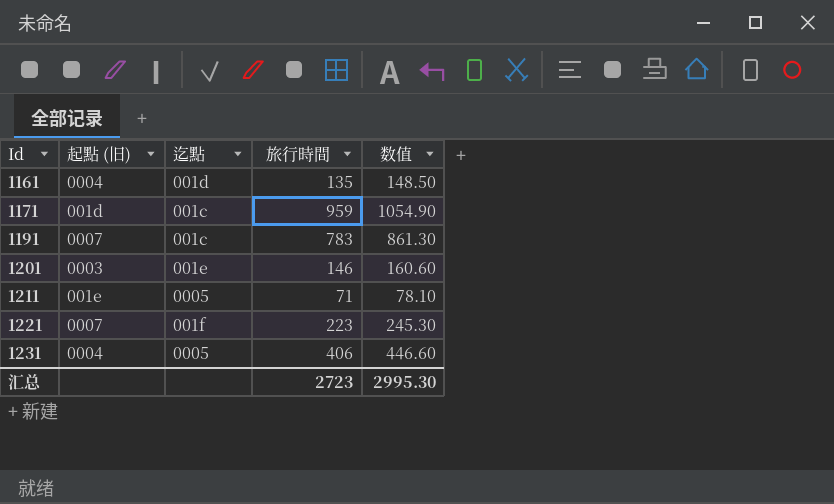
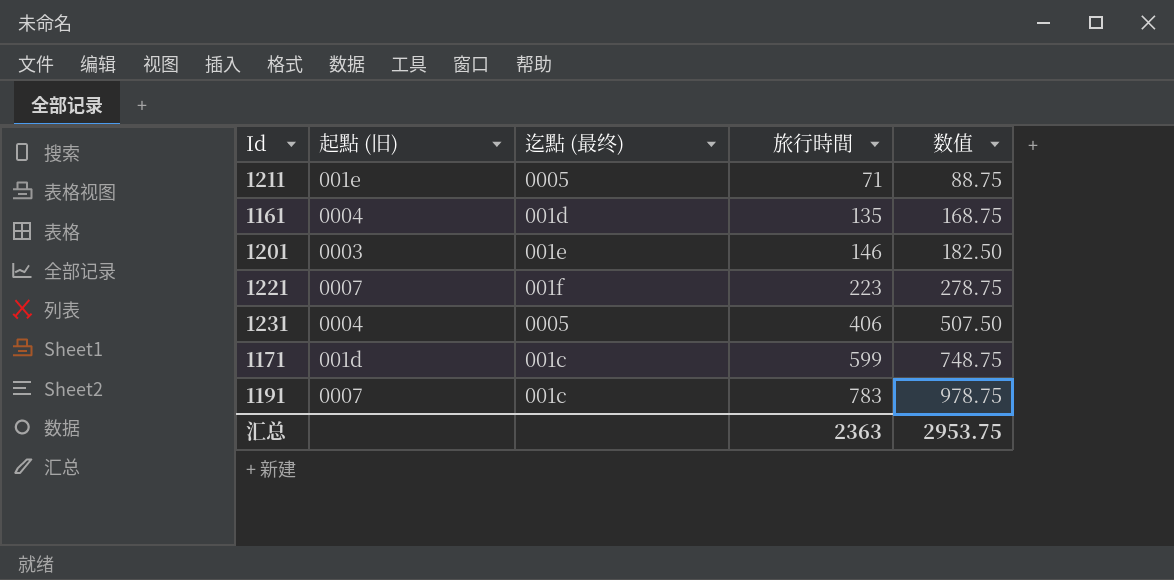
row order: Id ascending -> 旅行時間 ascending
column name: 迄點 -> 迄點 (最终)
column 数值 | formula: [旅行時間] * 1.1 -> [旅行時間] * 1.25
1171 | 旅行時間: 959 -> 599
汇总 | 旅行時間: 2723 -> 2363
汇总 | 数值: 2995.30 -> 2953.75

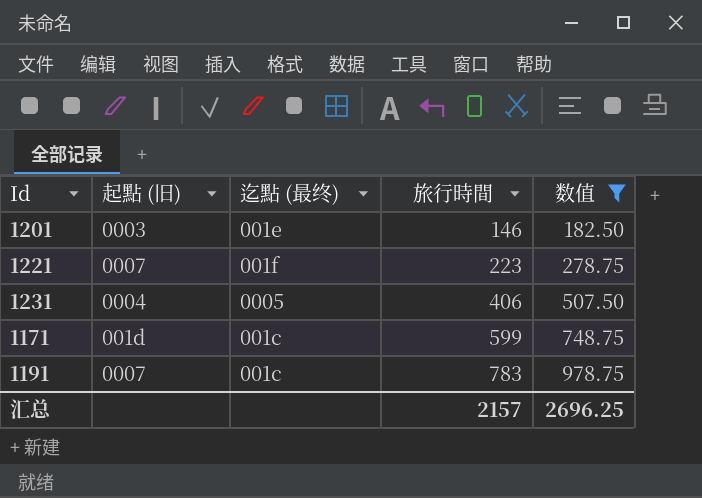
filter: none -> 数值 >= 182.50
汇总 | 旅行時間: 2363 -> 2157
汇总 | 数值: 2953.75 -> 2696.25

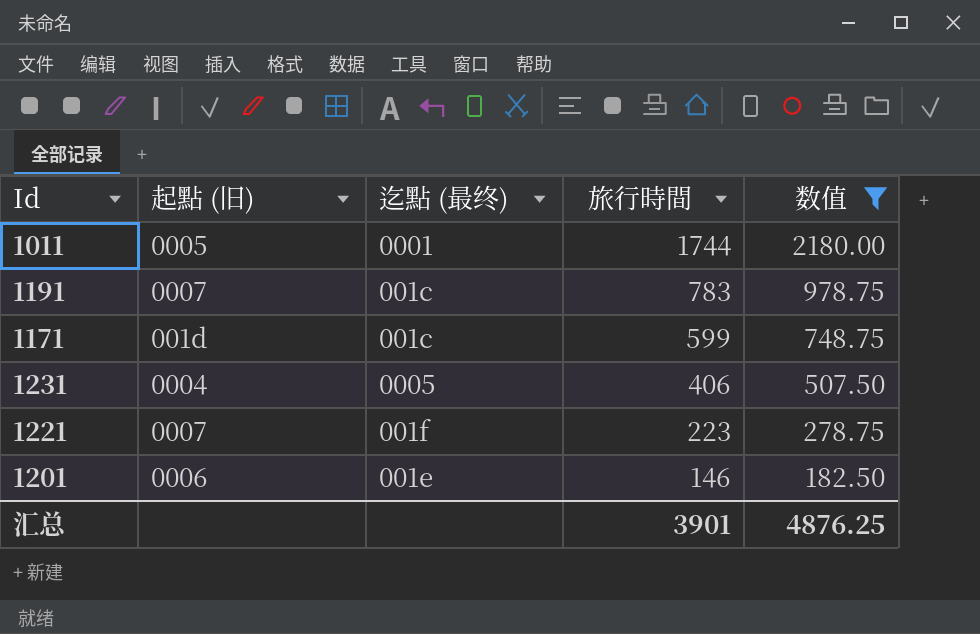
row order: 旅行時間 ascending -> 旅行時間 descending
row 1011: none -> 0005 | 0001 | 1744 | 2180.00
1201 | 起點 (旧): 0003 -> 0006
汇总 | 旅行時間: 2157 -> 3901
汇总 | 数值: 2696.25 -> 4876.25

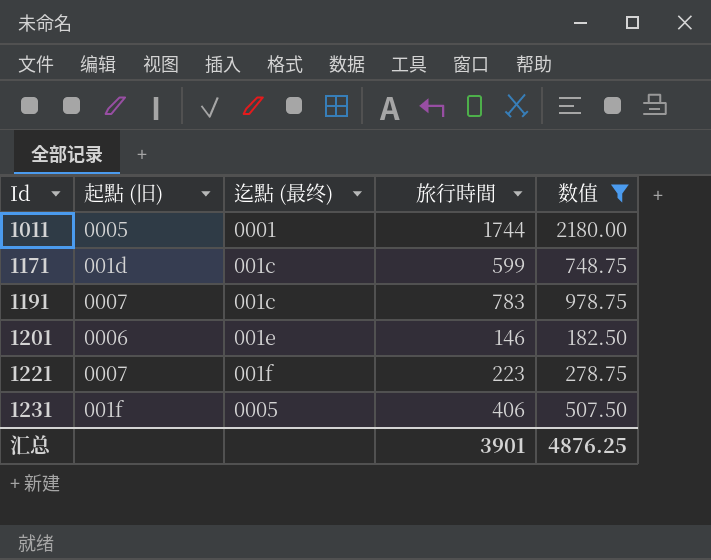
row order: 旅行時間 descending -> Id ascending
1231 | 起點 (旧): 0004 -> 001f

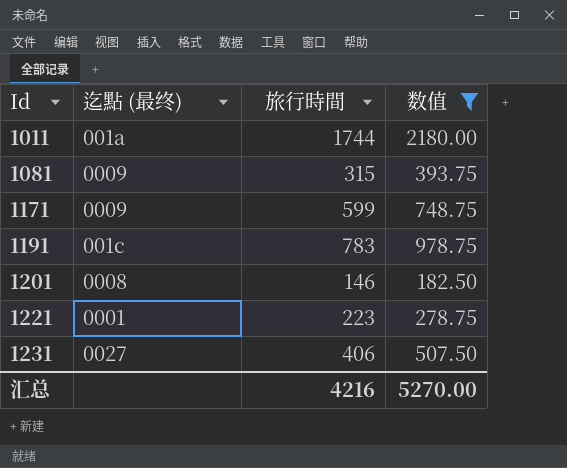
column 起點 (旧) | position: 2 -> none
1011 | 迄點 (最终): 0001 -> 001a
row 1081: none -> 0009 | 315 | 393.75
1171 | 迄點 (最终): 001c -> 0009
1201 | 迄點 (最终): 001e -> 0008
1221 | 迄點 (最终): 001f -> 0001
1231 | 迄點 (最终): 0005 -> 0027
汇总 | 旅行時間: 3901 -> 4216
汇总 | 数值: 4876.25 -> 5270.00

